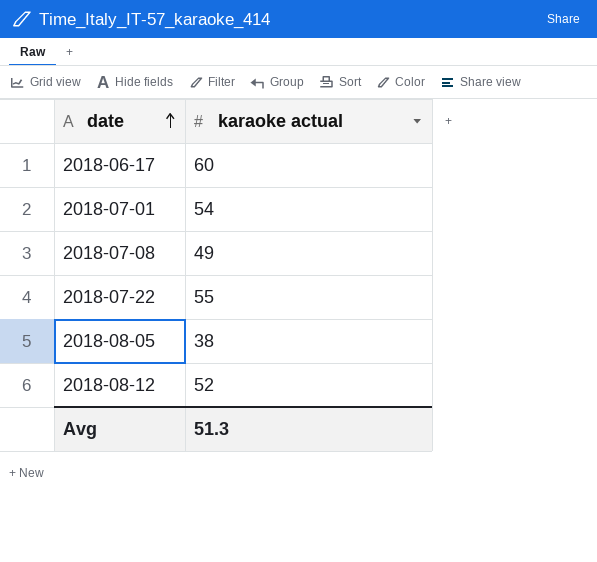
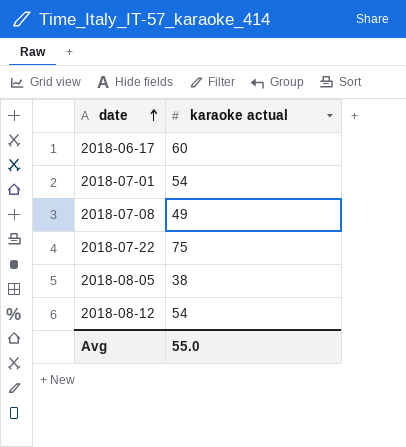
2018-07-22 | karaoke actual: 55 -> 75
2018-08-12 | karaoke actual: 52 -> 54
Avg | karaoke actual: 51.3 -> 55.0

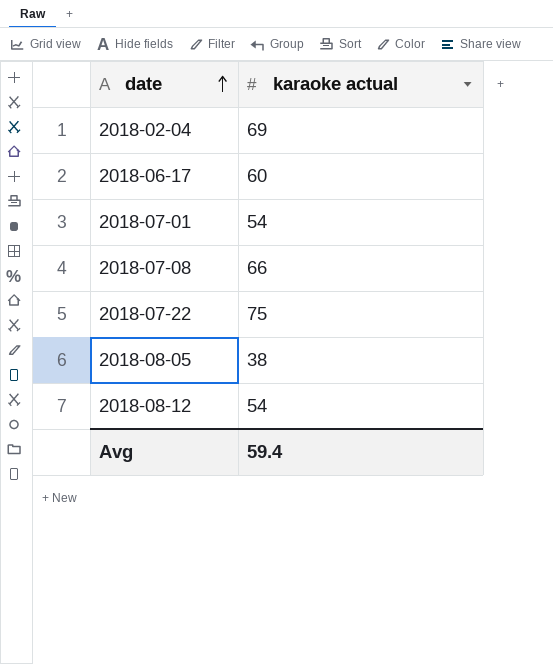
row 2018-02-04: none -> 69
2018-07-08 | karaoke actual: 49 -> 66
Avg | karaoke actual: 55.0 -> 59.4

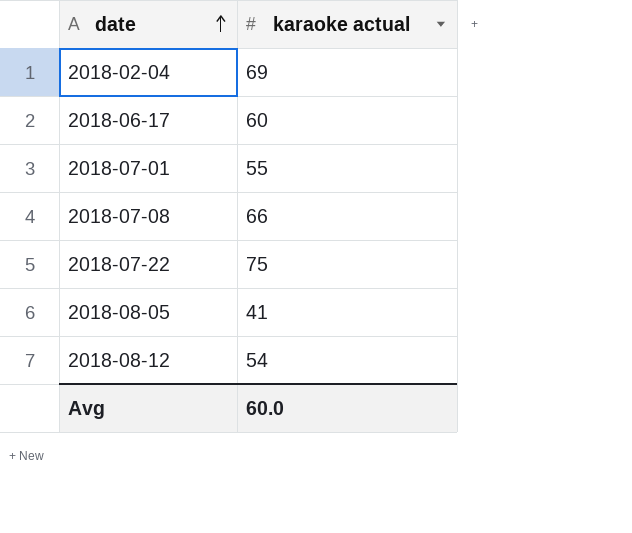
2018-07-01 | karaoke actual: 54 -> 55
2018-08-05 | karaoke actual: 38 -> 41
Avg | karaoke actual: 59.4 -> 60.0

